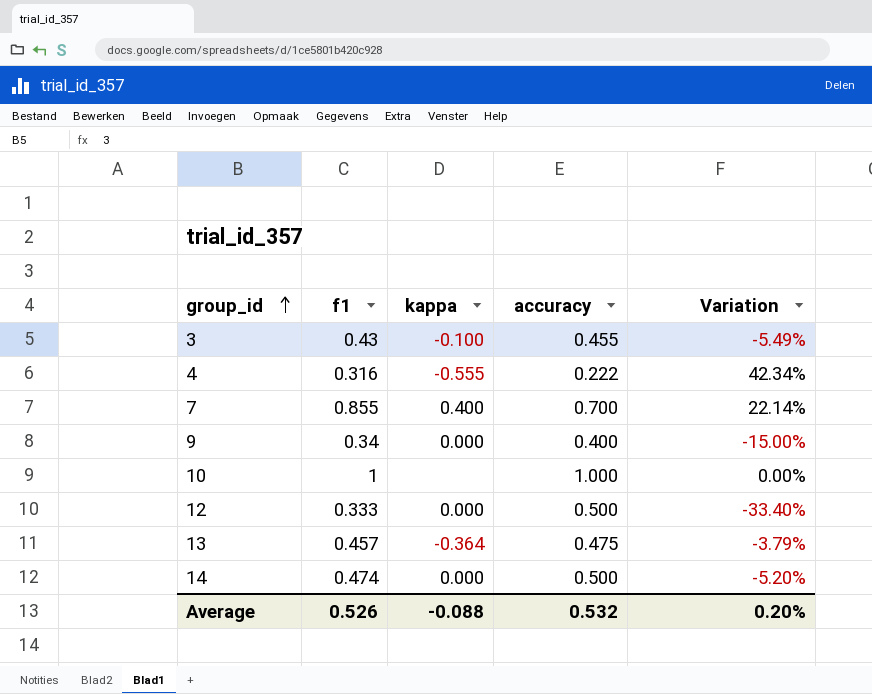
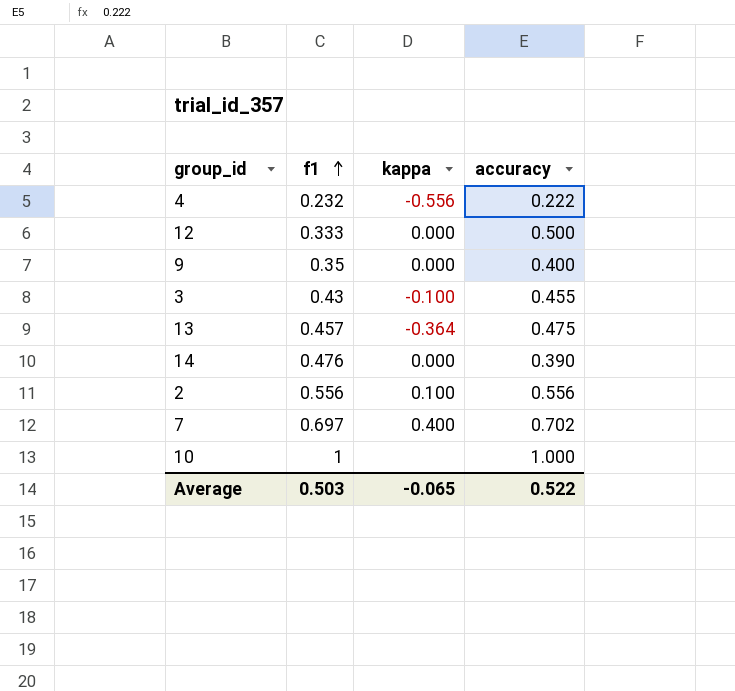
row order: group_id ascending -> f1 ascending
column Variation | formula: ([f1] - [accuracy]) / [accuracy] -> none
4 | f1: 0.316 -> 0.232
4 | kappa: -0.555 -> -0.556
9 | f1: 0.34 -> 0.35
14 | f1: 0.474 -> 0.476
14 | accuracy: 0.500 -> 0.390
row 2: none -> 0.556 | 0.100 | 0.556
7 | f1: 0.855 -> 0.697
7 | accuracy: 0.700 -> 0.702
Average | f1: 0.526 -> 0.503
Average | kappa: -0.088 -> -0.065
Average | accuracy: 0.532 -> 0.522

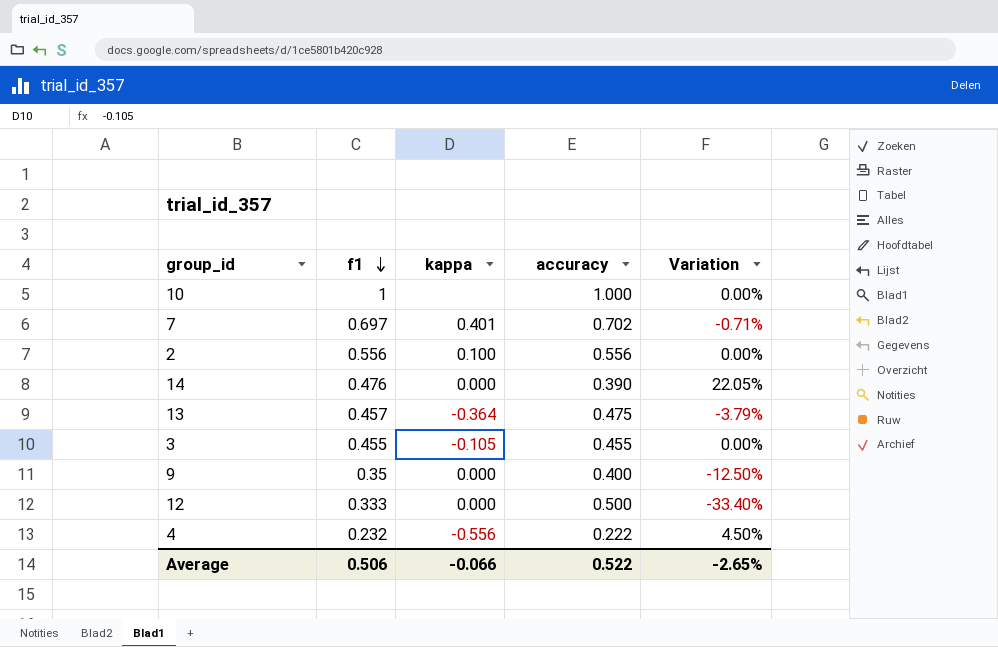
row order: f1 ascending -> f1 descending
column Variation | formula: none -> ([f1] - [accuracy]) / [accuracy]
7 | kappa: 0.400 -> 0.401
3 | f1: 0.43 -> 0.455
3 | kappa: -0.100 -> -0.105
Average | f1: 0.503 -> 0.506
Average | kappa: -0.065 -> -0.066

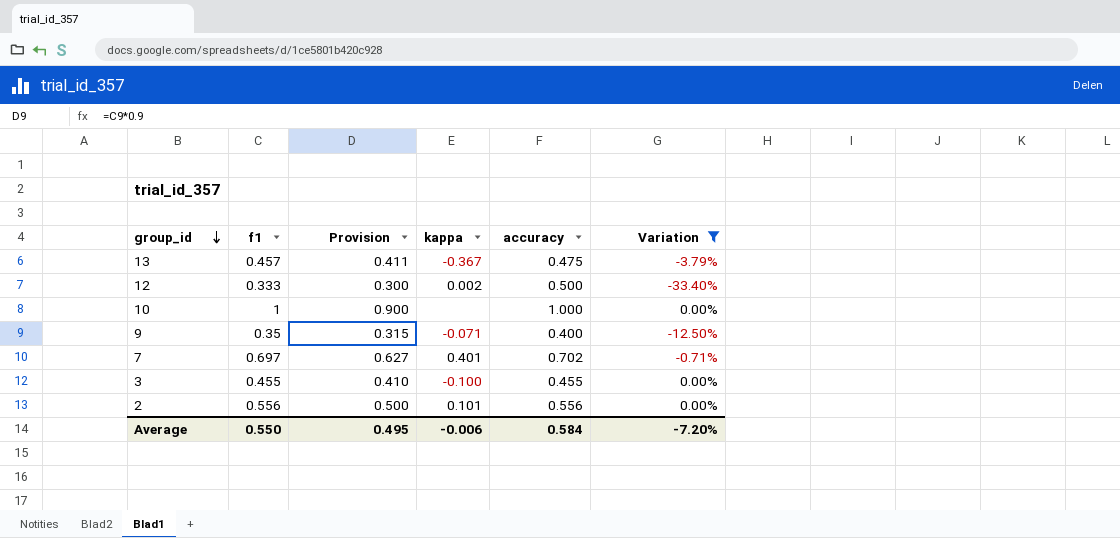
filter: none -> Variation <= 0.00%
row order: f1 descending -> group_id descending
column Provision | formula: none -> [f1] * 0.9
13 | kappa: -0.364 -> -0.367
12 | kappa: 0.000 -> 0.002
9 | kappa: 0.000 -> -0.071
3 | kappa: -0.105 -> -0.100
2 | kappa: 0.100 -> 0.101
Average | f1: 0.506 -> 0.550
Average | kappa: -0.066 -> -0.006
Average | accuracy: 0.522 -> 0.584
Average | Variation: -2.65% -> -7.20%

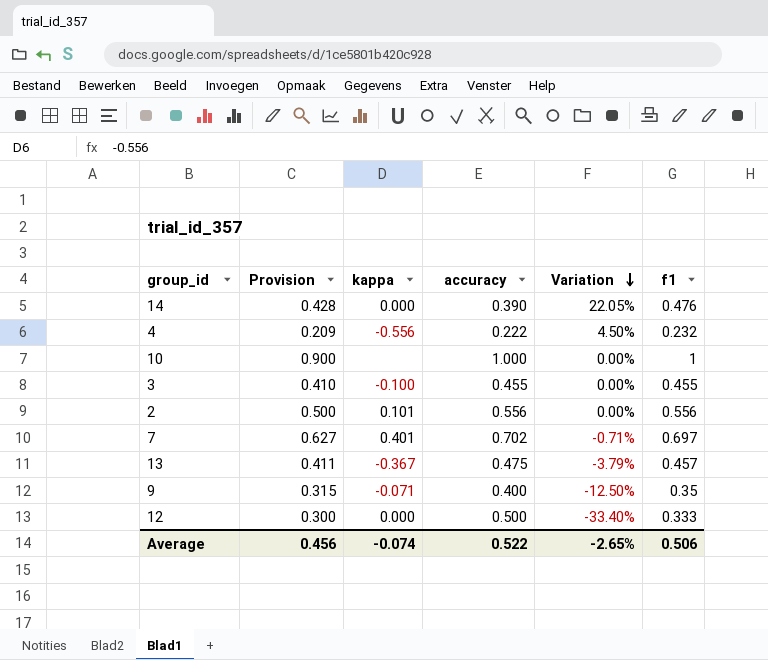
filter: Variation <= 0.00% -> none
row order: group_id descending -> Variation descending
column f1 | position: 2 -> 6
12 | kappa: 0.002 -> 0.000
Average | Provision: 0.495 -> 0.456
Average | kappa: -0.006 -> -0.074
Average | accuracy: 0.584 -> 0.522
Average | Variation: -7.20% -> -2.65%
Average | f1: 0.550 -> 0.506

